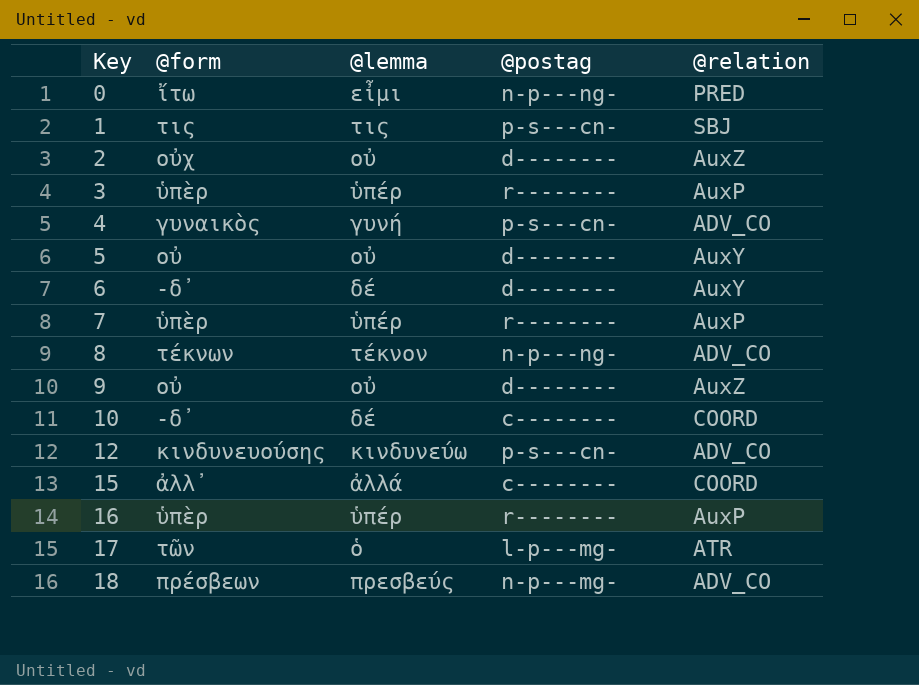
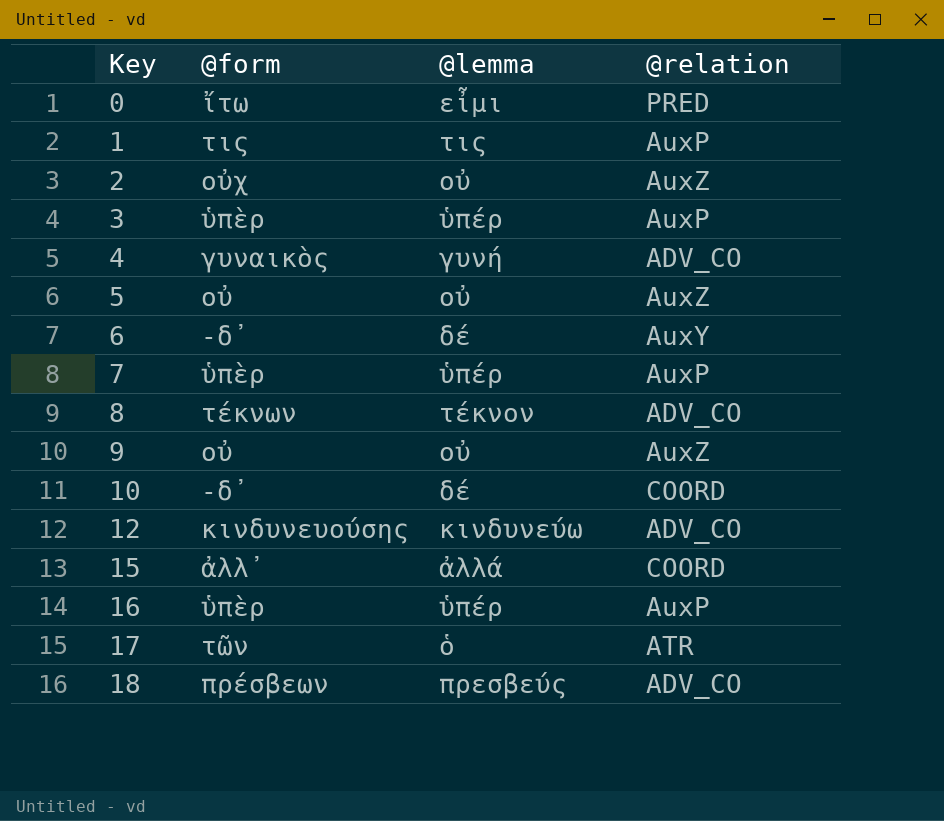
column @postag | position: 4 -> none
1 | @relation: SBJ -> AuxP
5 | @relation: AuxY -> AuxZ

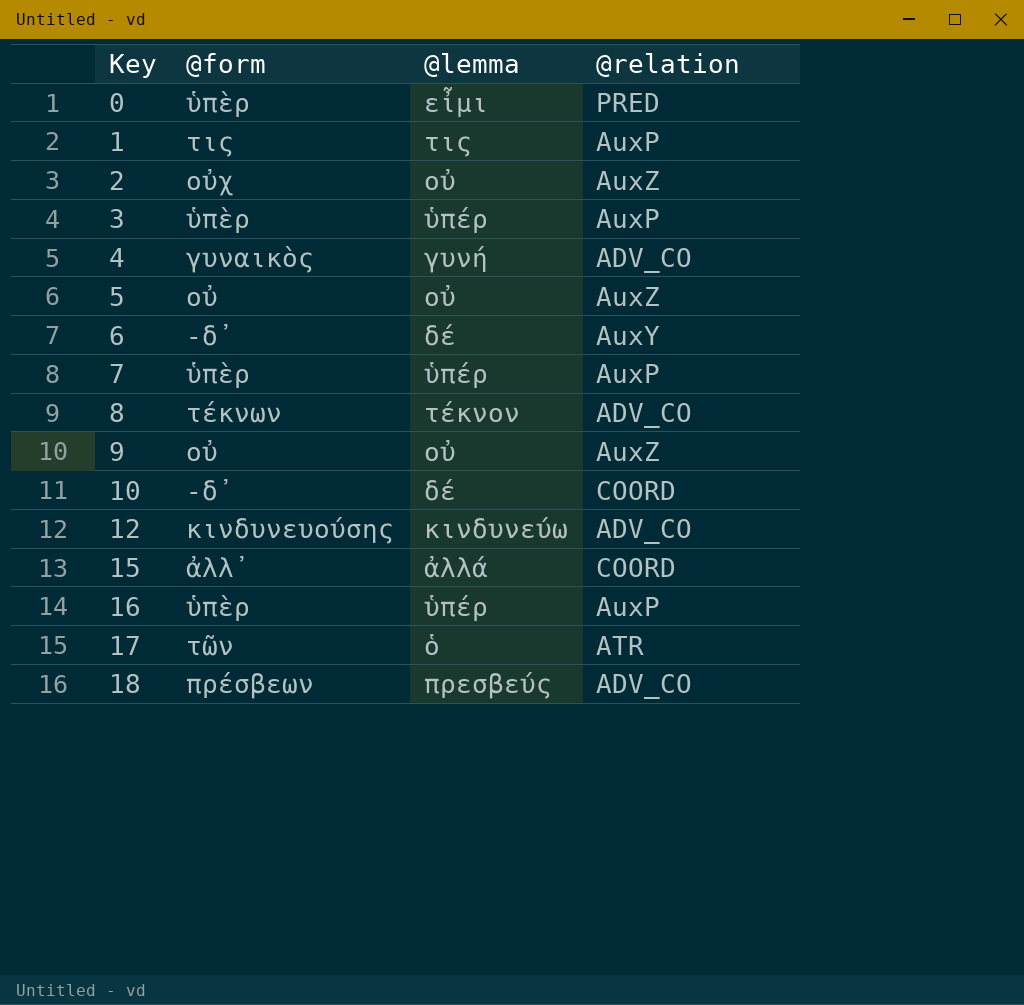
0 | @form: ἴτω -> ὑπὲρ

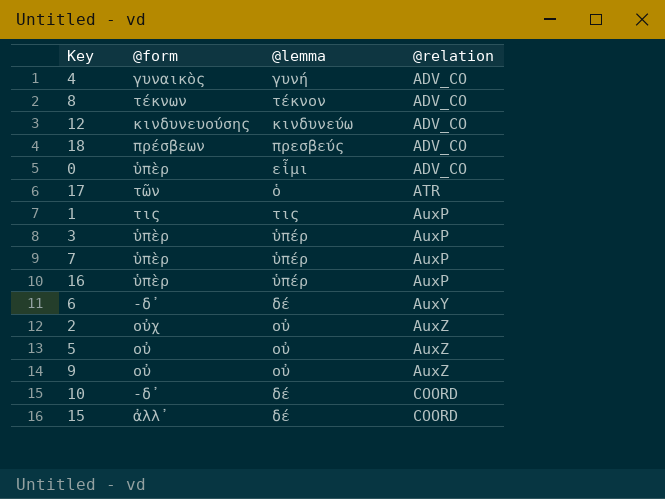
row order: Key ascending -> @relation ascending
0 | @relation: PRED -> ADV_CO
15 | @lemma: ἀλλά -> δέ

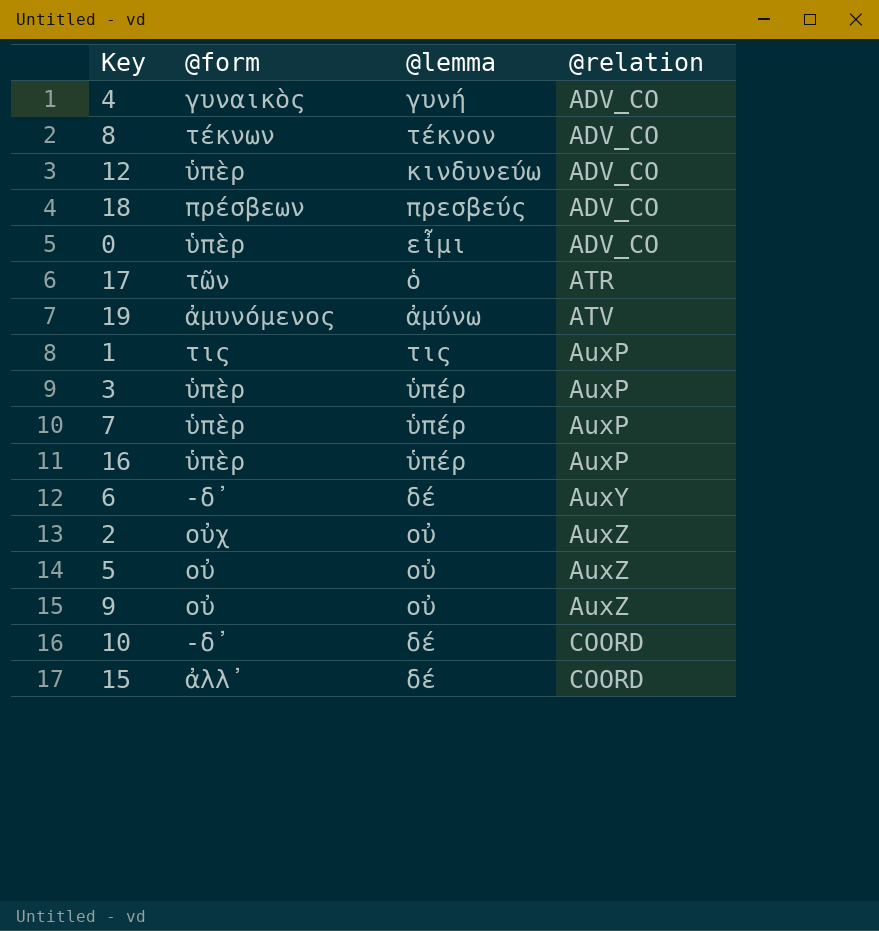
12 | @form: κινδυνευούσης -> ὑπὲρ
row 19: none -> ἀμυνόμενος | ἀμύνω | ATV

